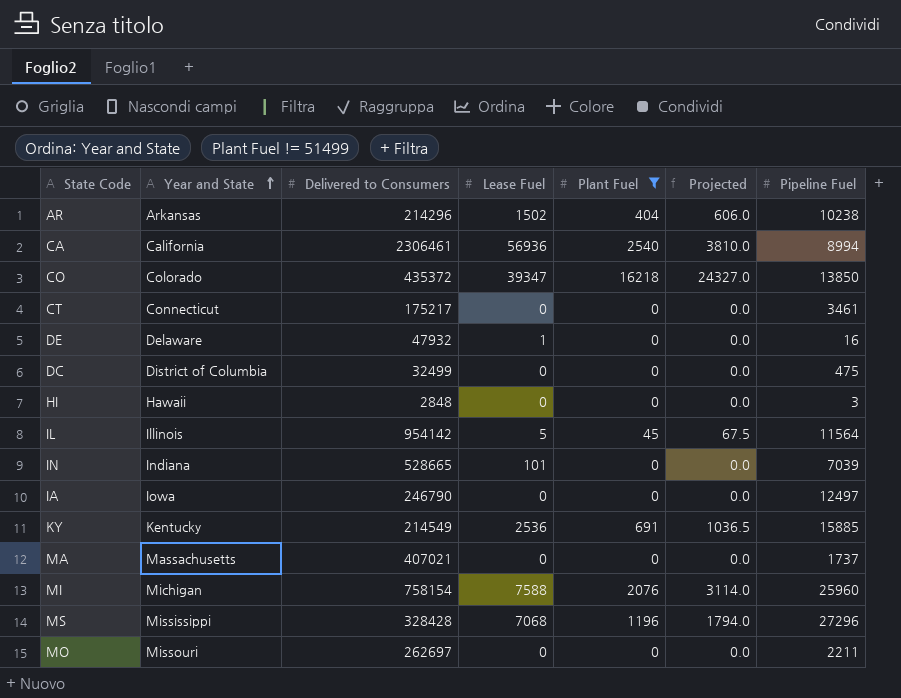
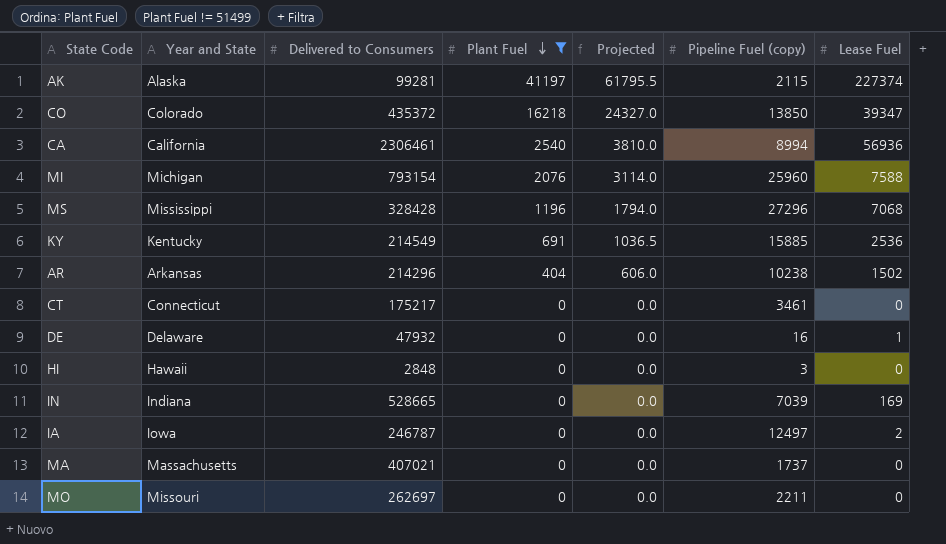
row order: Year and State ascending -> Plant Fuel descending
column name: Pipeline Fuel -> Pipeline Fuel (copy)
column Lease Fuel | position: 4 -> 7
row DC: District of Columbia | 32499 | 0 | 0 | 0.0 | 475 -> none
row IL: Illinois | 954142 | 5 | 45 | 67.5 | 11564 -> none
row AK: none -> Alaska | 99281 | 41197 | 61795.5 | 2115 | 227374
MI | Delivered to Consumers: 758154 -> 793154
IN | Lease Fuel: 101 -> 169
IA | Delivered to Consumers: 246790 -> 246787
IA | Lease Fuel: 0 -> 2

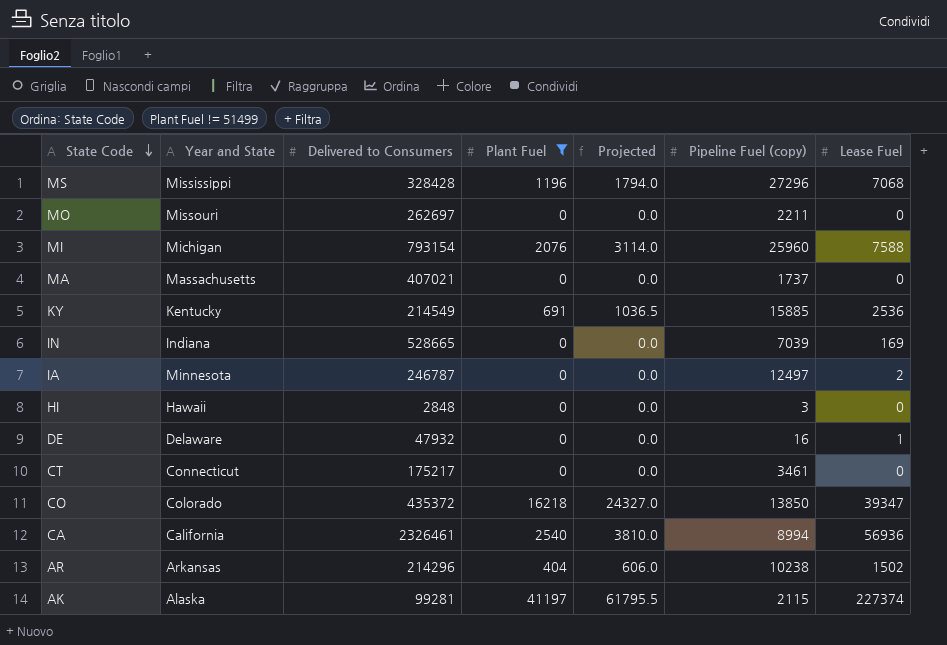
row order: Plant Fuel descending -> State Code descending
IA | Year and State: Iowa -> Minnesota
CA | Delivered to Consumers: 2306461 -> 2326461

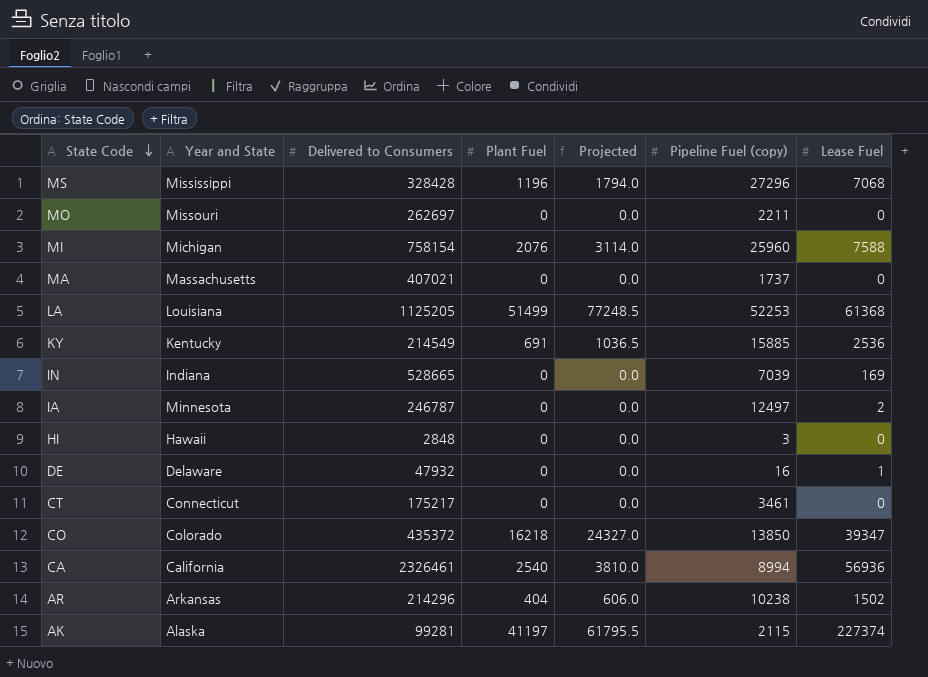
filter: Plant Fuel != 51499 -> none
MI | Delivered to Consumers: 793154 -> 758154

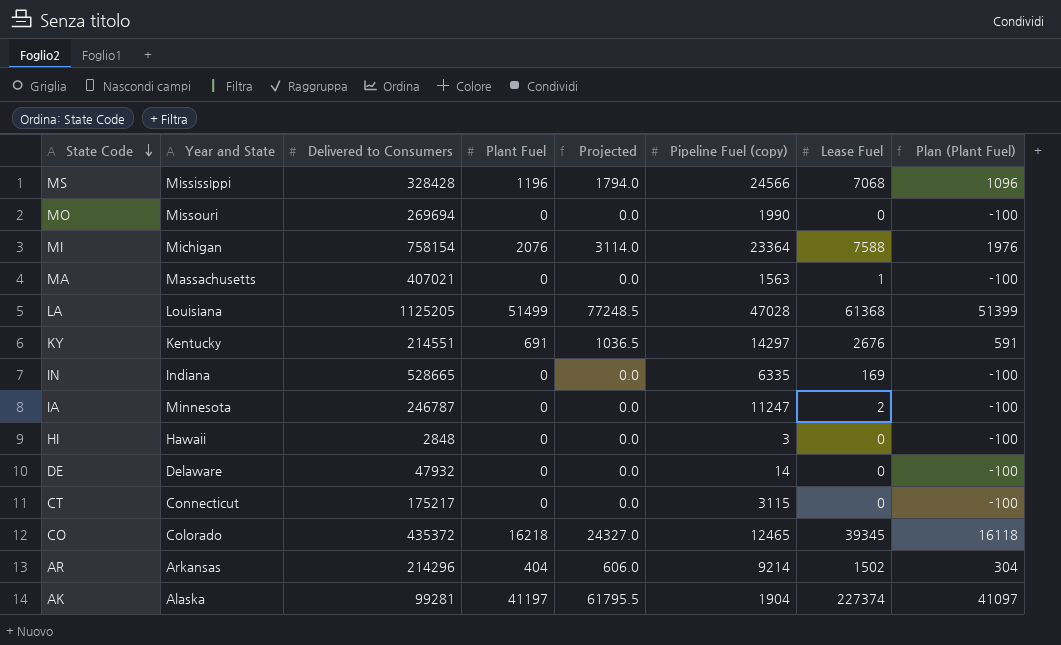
column Plan (Plant Fuel) | formula: none -> [Plant Fuel] - 100
row CA: California | 2326461 | 2540 | 3810.0 | 8994 | 56936 -> none
MS | Pipeline Fuel (copy): 27296 -> 24566
MO | Delivered to Consumers: 262697 -> 269694
MO | Pipeline Fuel (copy): 2211 -> 1990
MI | Pipeline Fuel (copy): 25960 -> 23364
MA | Pipeline Fuel (copy): 1737 -> 1563
MA | Lease Fuel: 0 -> 1
LA | Pipeline Fuel (copy): 52253 -> 47028
KY | Delivered to Consumers: 214549 -> 214551
KY | Pipeline Fuel (copy): 15885 -> 14297
KY | Lease Fuel: 2536 -> 2676
IN | Pipeline Fuel (copy): 7039 -> 6335
IA | Pipeline Fuel (copy): 12497 -> 11247
DE | Pipeline Fuel (copy): 16 -> 14
DE | Lease Fuel: 1 -> 0
CT | Pipeline Fuel (copy): 3461 -> 3115
CO | Pipeline Fuel (copy): 13850 -> 12465
CO | Lease Fuel: 39347 -> 39345
AR | Pipeline Fuel (copy): 10238 -> 9214
AK | Pipeline Fuel (copy): 2115 -> 1904

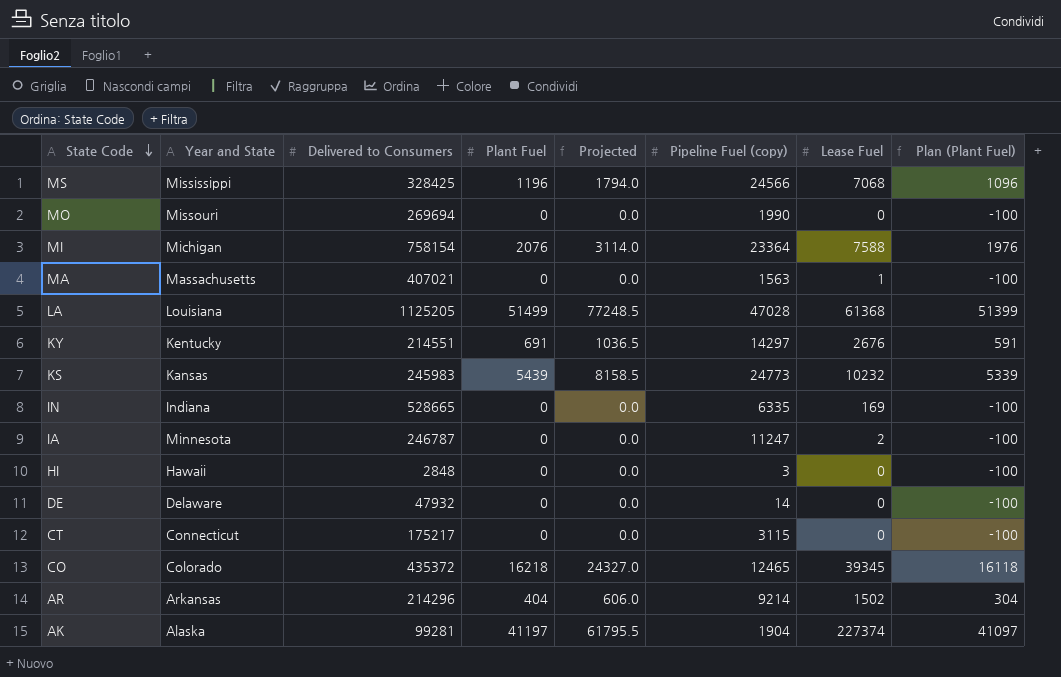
MS | Delivered to Consumers: 328428 -> 328425
row KS: none -> Kansas | 245983 | 5439 | 8158.5 | 24773 | 10232 | 5339

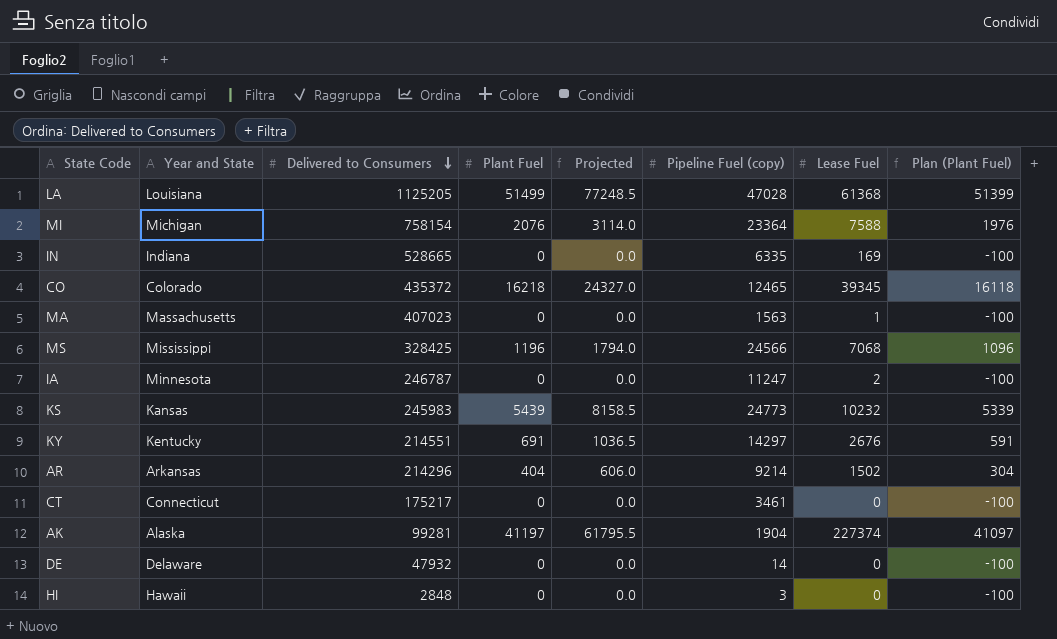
row order: State Code descending -> Delivered to Consumers descending
row MO: Missouri | 269694 | 0 | 0.0 | 1990 | 0 | -100 -> none
MA | Delivered to Consumers: 407021 -> 407023
CT | Pipeline Fuel (copy): 3115 -> 3461

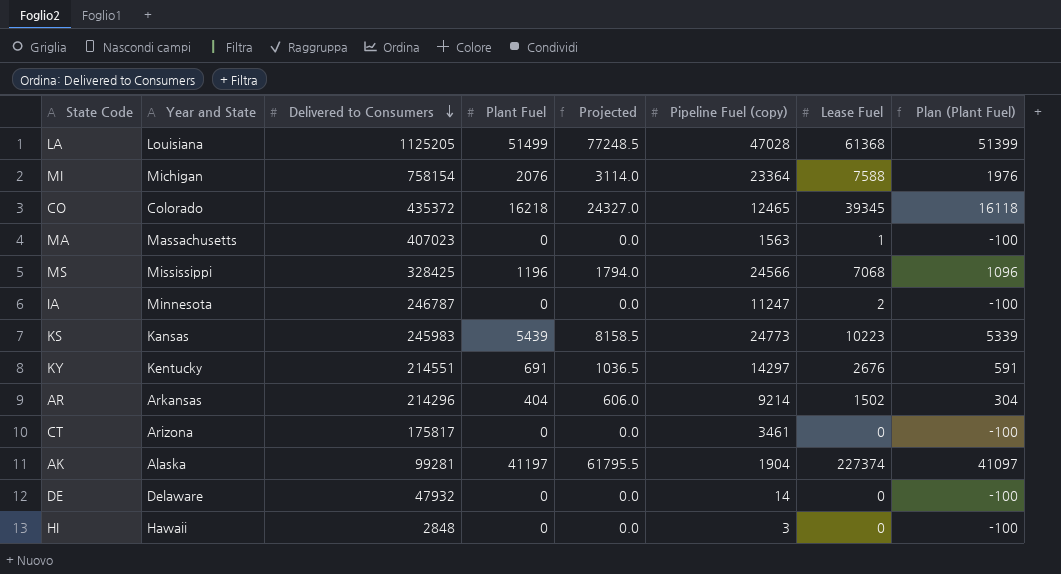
row IN: Indiana | 528665 | 0 | 0.0 | 6335 | 169 | -100 -> none
KS | Lease Fuel: 10232 -> 10223
CT | Year and State: Connecticut -> Arizona
CT | Delivered to Consumers: 175217 -> 175817

